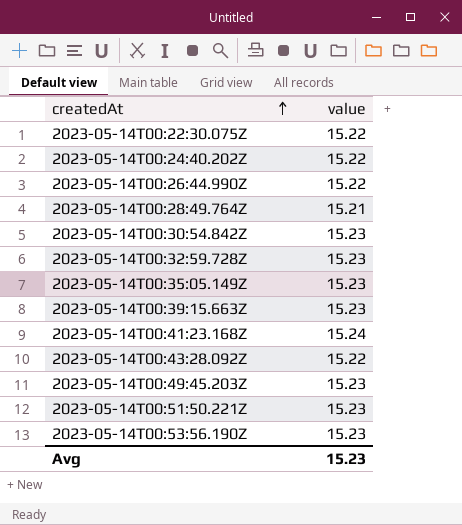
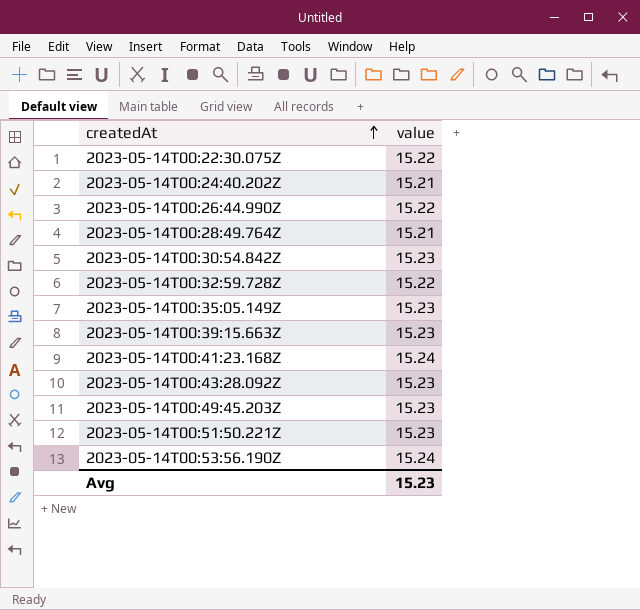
2023-05-14T00:24:40.202Z | value: 15.22 -> 15.21
2023-05-14T00:32:59.728Z | value: 15.23 -> 15.22
2023-05-14T00:43:28.092Z | value: 15.22 -> 15.23
2023-05-14T00:53:56.190Z | value: 15.23 -> 15.24

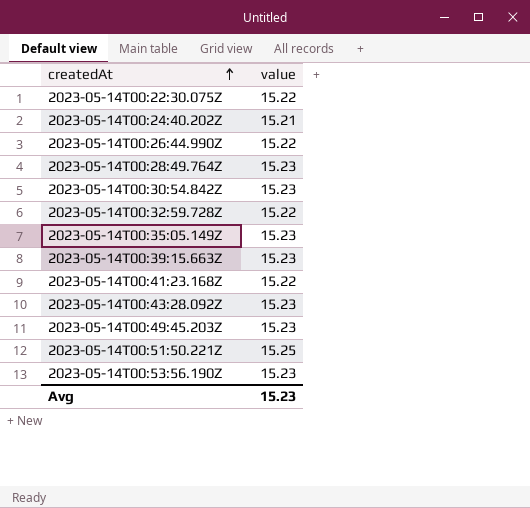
2023-05-14T00:28:49.764Z | value: 15.21 -> 15.23
2023-05-14T00:41:23.168Z | value: 15.24 -> 15.22
2023-05-14T00:51:50.221Z | value: 15.23 -> 15.25
2023-05-14T00:53:56.190Z | value: 15.24 -> 15.23

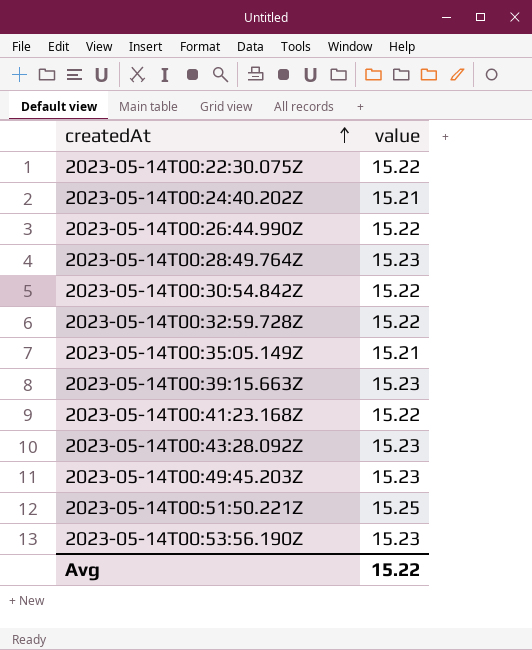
2023-05-14T00:30:54.842Z | value: 15.23 -> 15.22
2023-05-14T00:35:05.149Z | value: 15.23 -> 15.21
Avg | value: 15.23 -> 15.22

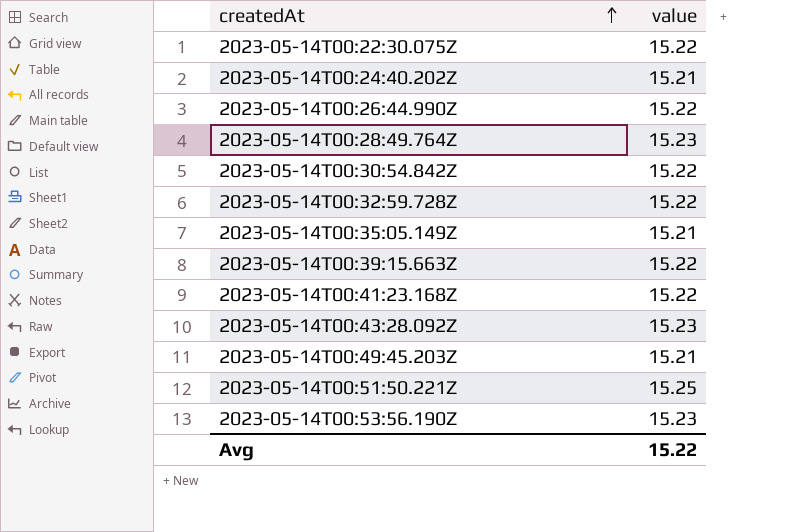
2023-05-14T00:39:15.663Z | value: 15.23 -> 15.22
2023-05-14T00:49:45.203Z | value: 15.23 -> 15.21

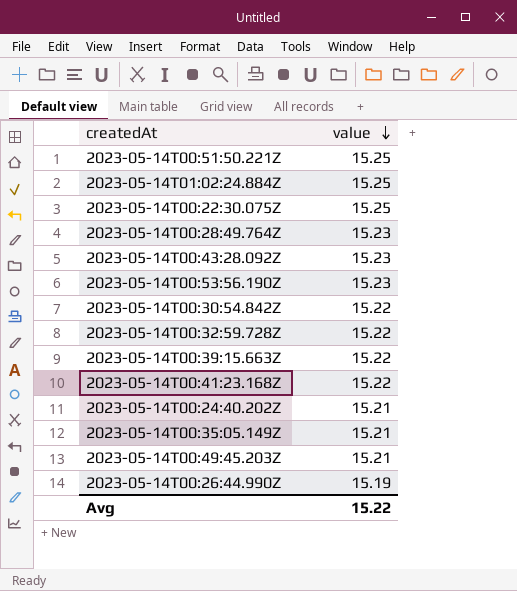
row order: createdAt ascending -> value descending
row 2023-05-14T01:02:24.884Z: none -> 15.25
2023-05-14T00:22:30.075Z | value: 15.22 -> 15.25
2023-05-14T00:26:44.990Z | value: 15.22 -> 15.19

